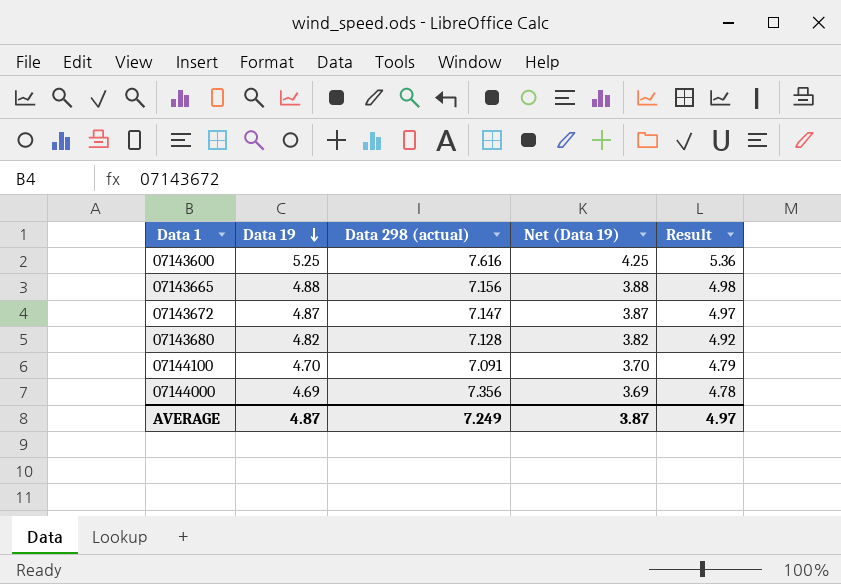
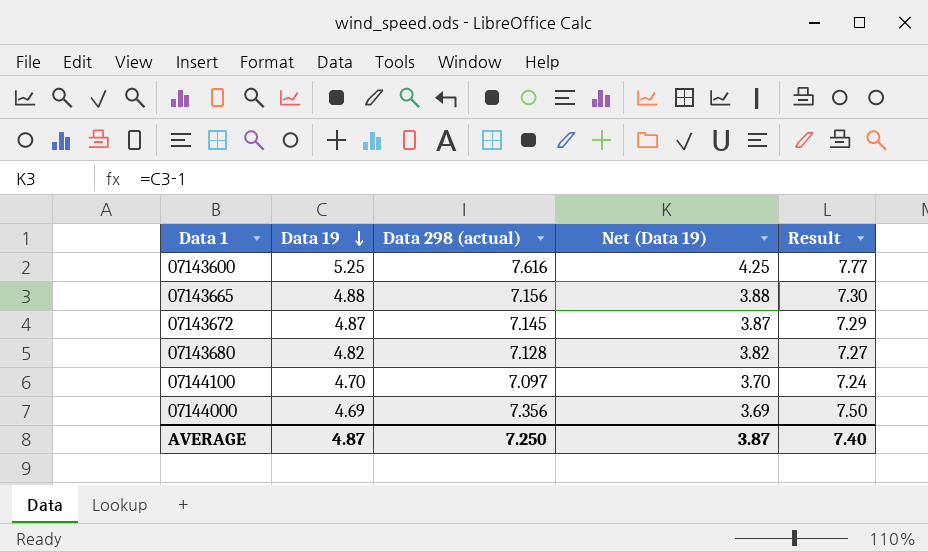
column Result | formula: [Data 19] * 1.02 -> [Data 298 (actual)] * 1.02
07143672 | Data 298 (actual): 7.147 -> 7.145
07144100 | Data 298 (actual): 7.091 -> 7.097
AVERAGE | Data 298 (actual): 7.249 -> 7.250
AVERAGE | Result: 4.97 -> 7.40

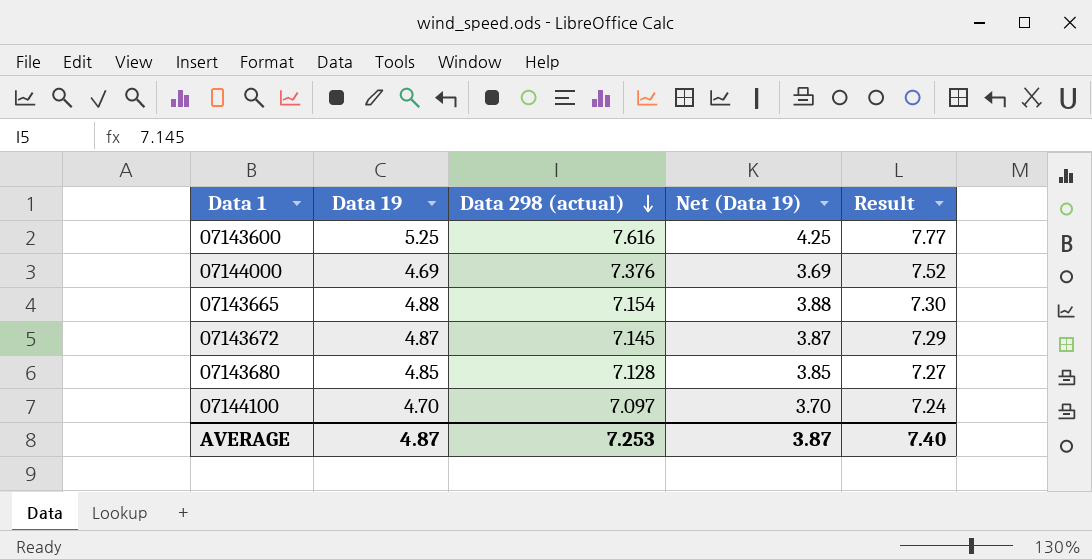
row order: Data 19 descending -> Data 298 (actual) descending
07144000 | Data 298 (actual): 7.356 -> 7.376
07144000 | Result: 7.50 -> 7.52
07143665 | Data 298 (actual): 7.156 -> 7.154
07143680 | Data 19: 4.82 -> 4.85
07143680 | Net (Data 19): 3.82 -> 3.85
AVERAGE | Data 298 (actual): 7.250 -> 7.253

